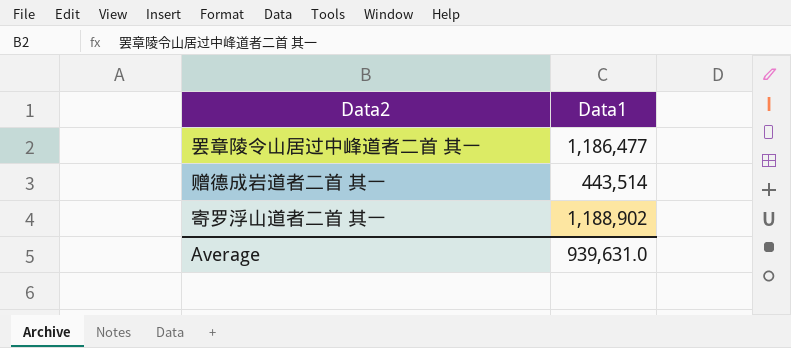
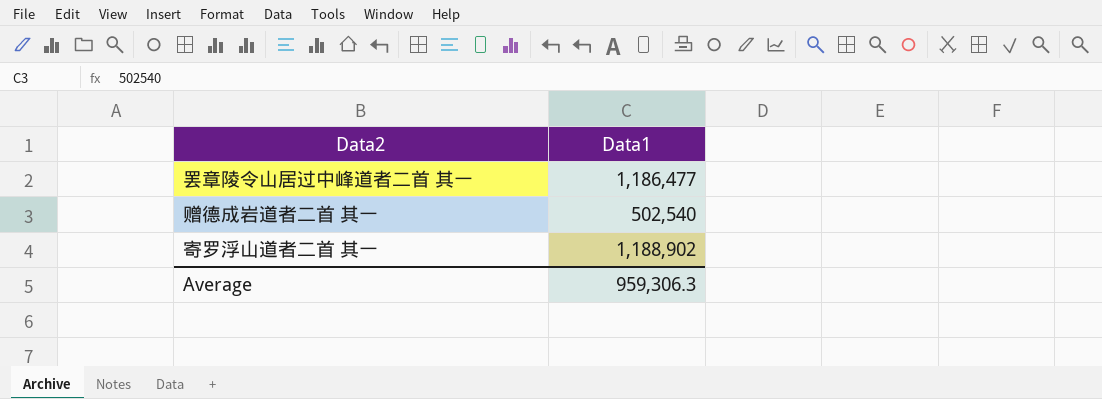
赠德成岩道者二首 其一 | Data1: 443,514 -> 502,540
Average | Data1: 939,631.0 -> 959,306.3

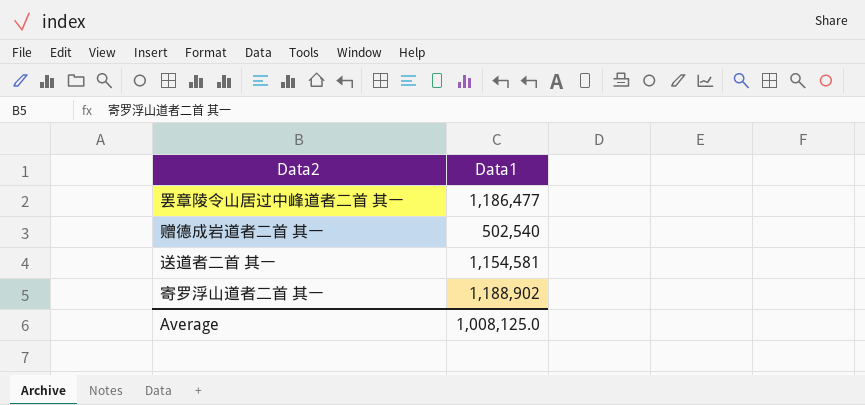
row 送道者二首 其一: none -> 1,154,581
Average | Data1: 959,306.3 -> 1,008,125.0

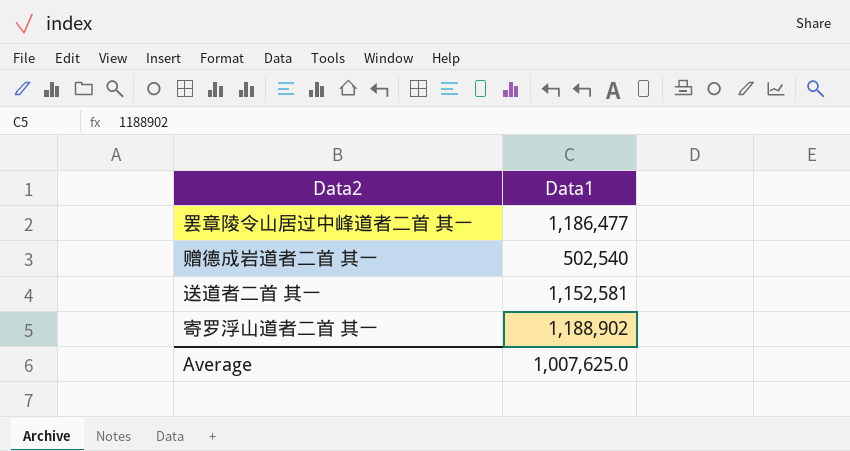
送道者二首 其一 | Data1: 1,154,581 -> 1,152,581
Average | Data1: 1,008,125.0 -> 1,007,625.0

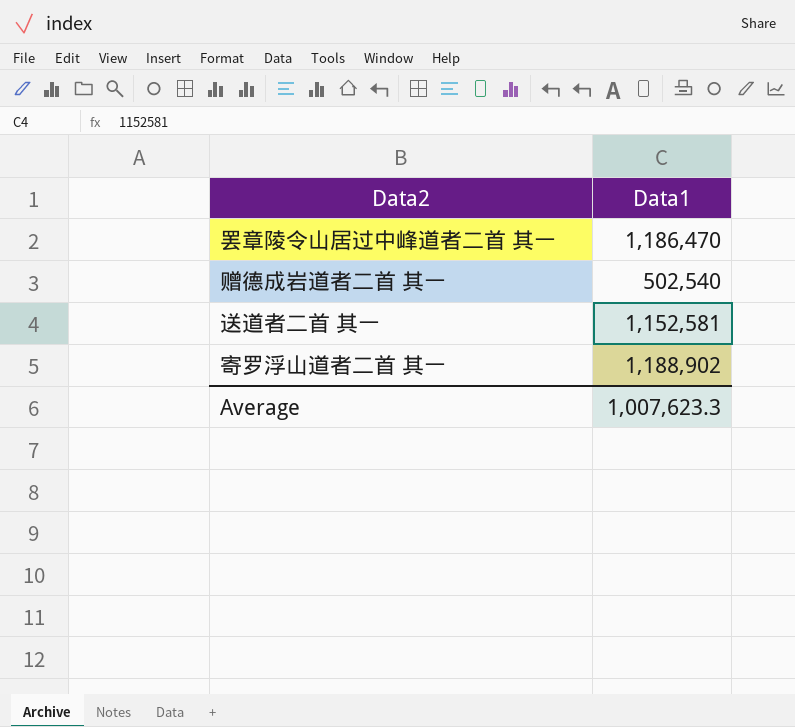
罢章陵令山居过中峰道者二首 其一 | Data1: 1,186,477 -> 1,186,470
Average | Data1: 1,007,625.0 -> 1,007,623.3

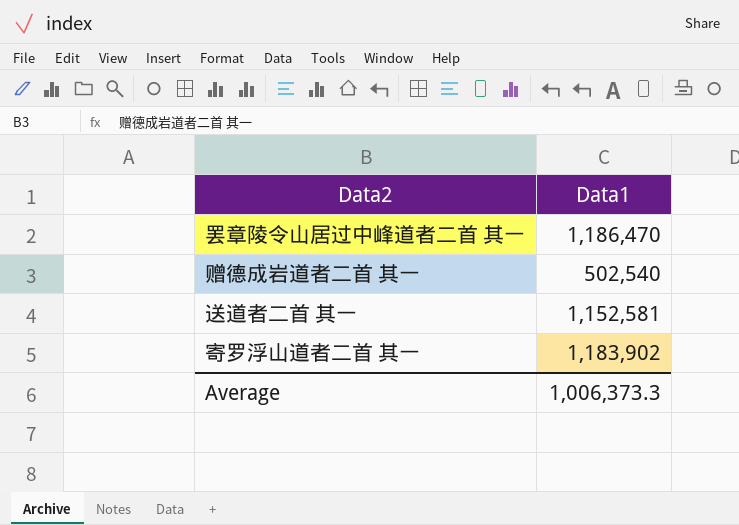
寄罗浮山道者二首 其一 | Data1: 1,188,902 -> 1,183,902
Average | Data1: 1,007,623.3 -> 1,006,373.3

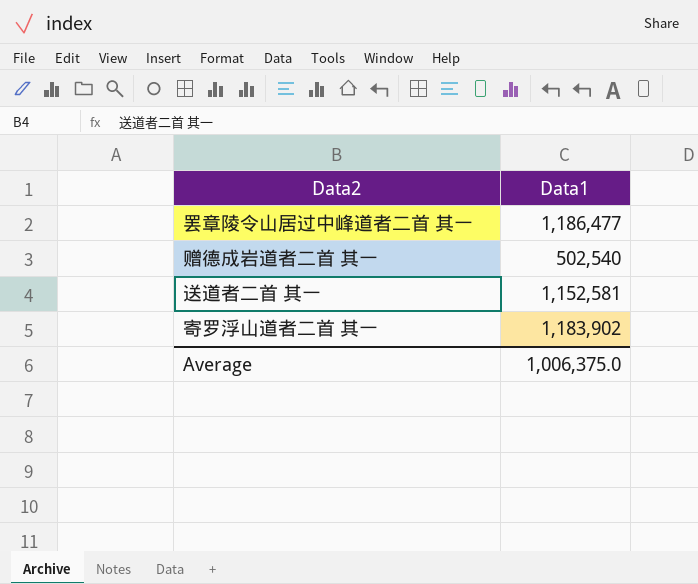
罢章陵令山居过中峰道者二首 其一 | Data1: 1,186,470 -> 1,186,477
Average | Data1: 1,006,373.3 -> 1,006,375.0

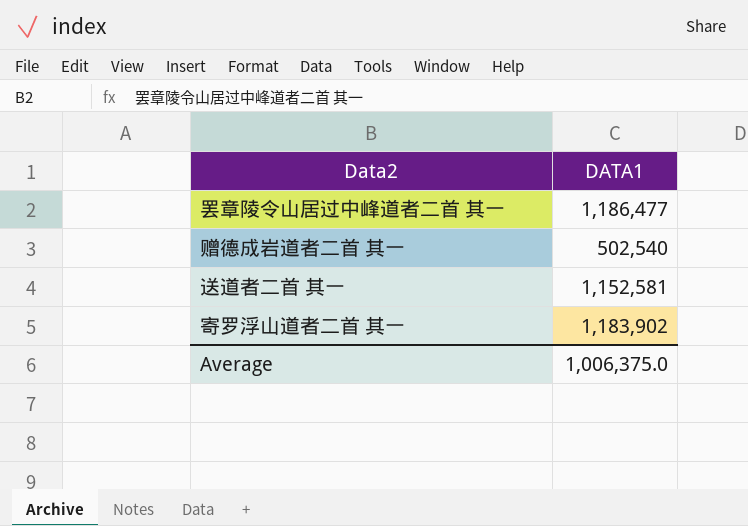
column name: Data1 -> DATA1

